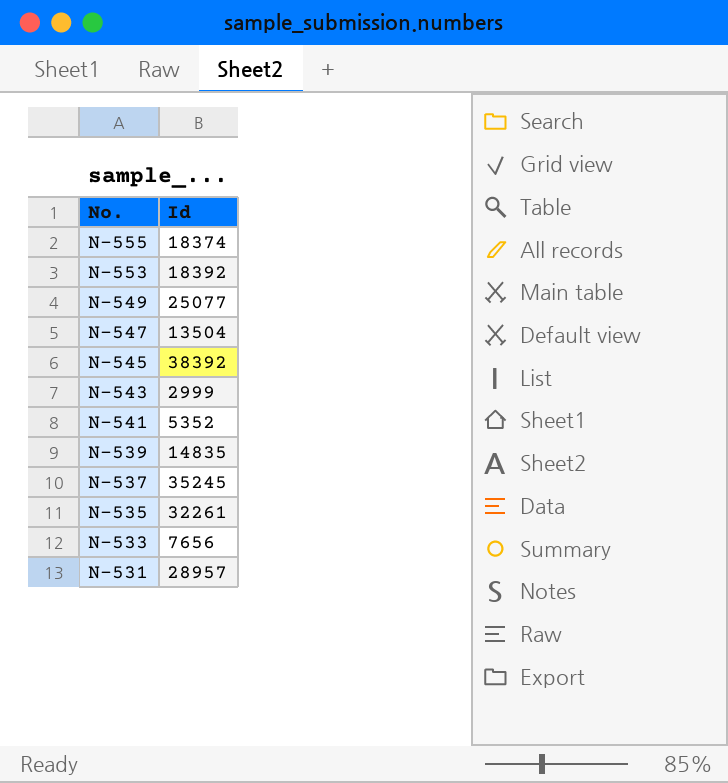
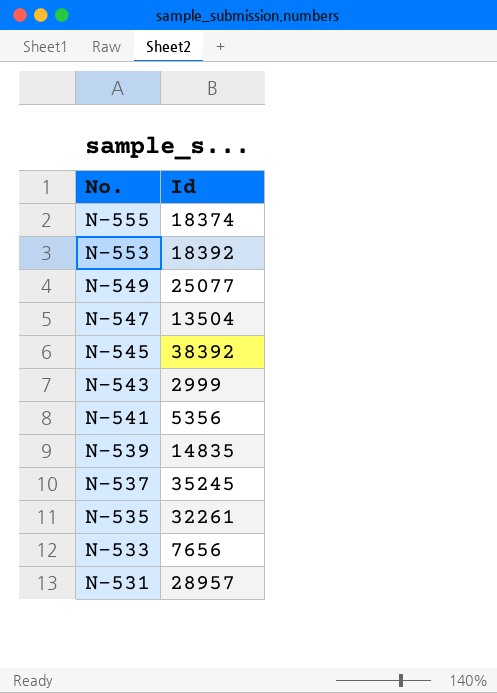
N-541 | Id: 5352 -> 5356

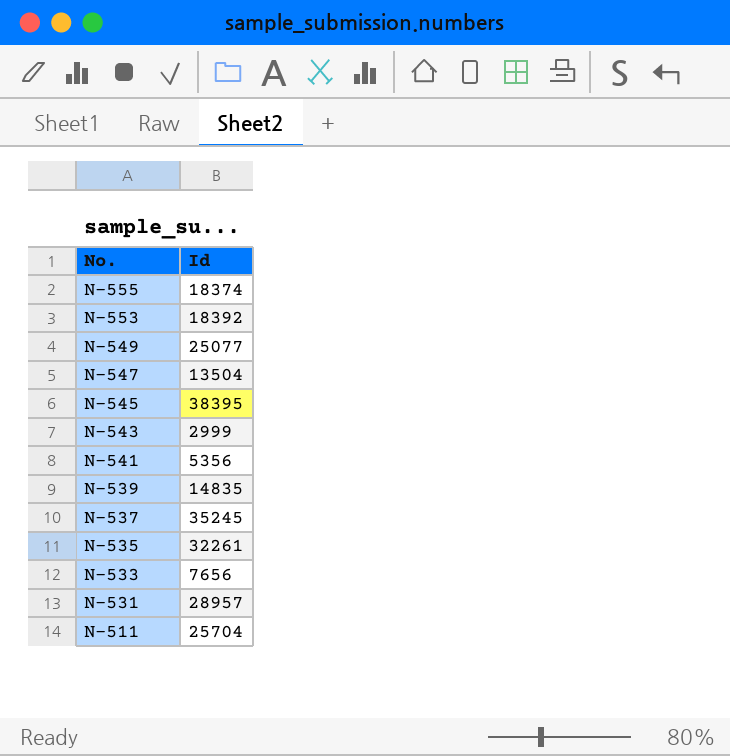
N-545 | Id: 38392 -> 38395
row N-511: none -> 25704

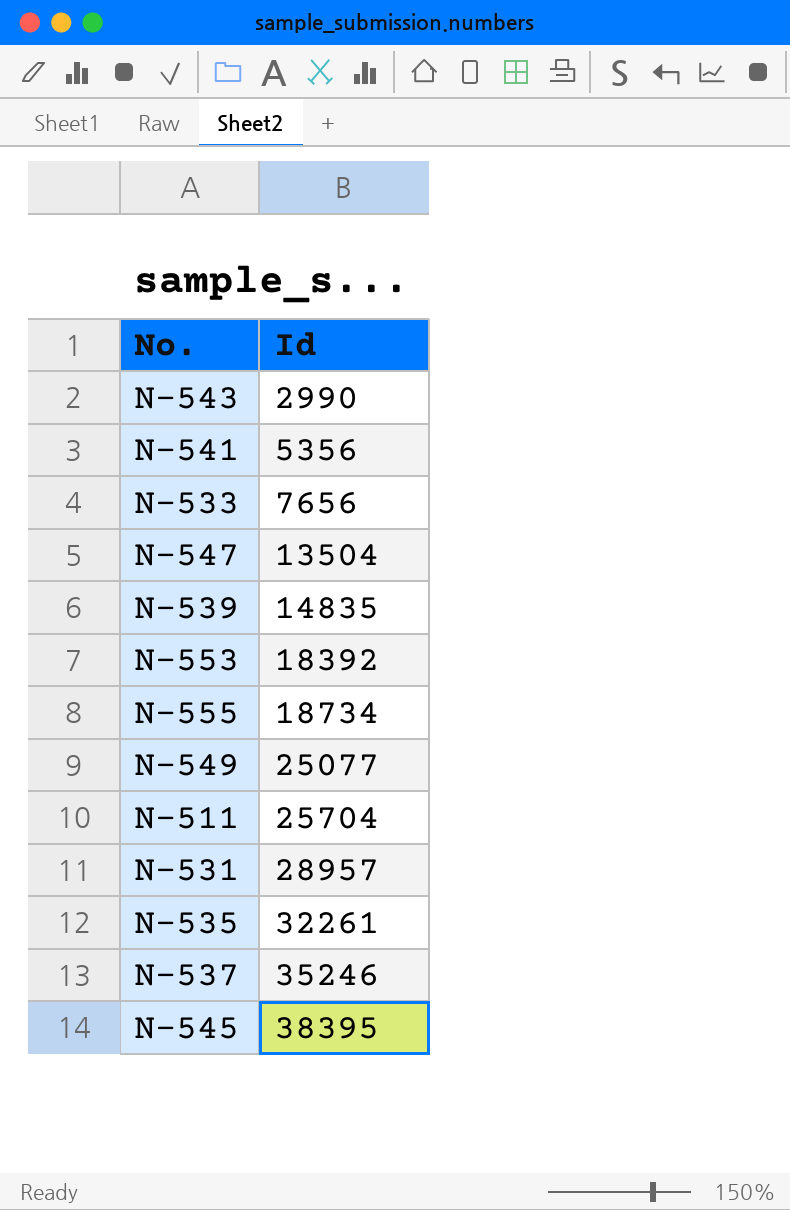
row order: No. descending -> Id ascending
N-543 | Id: 2999 -> 2990
N-555 | Id: 18374 -> 18734
N-537 | Id: 35245 -> 35246

